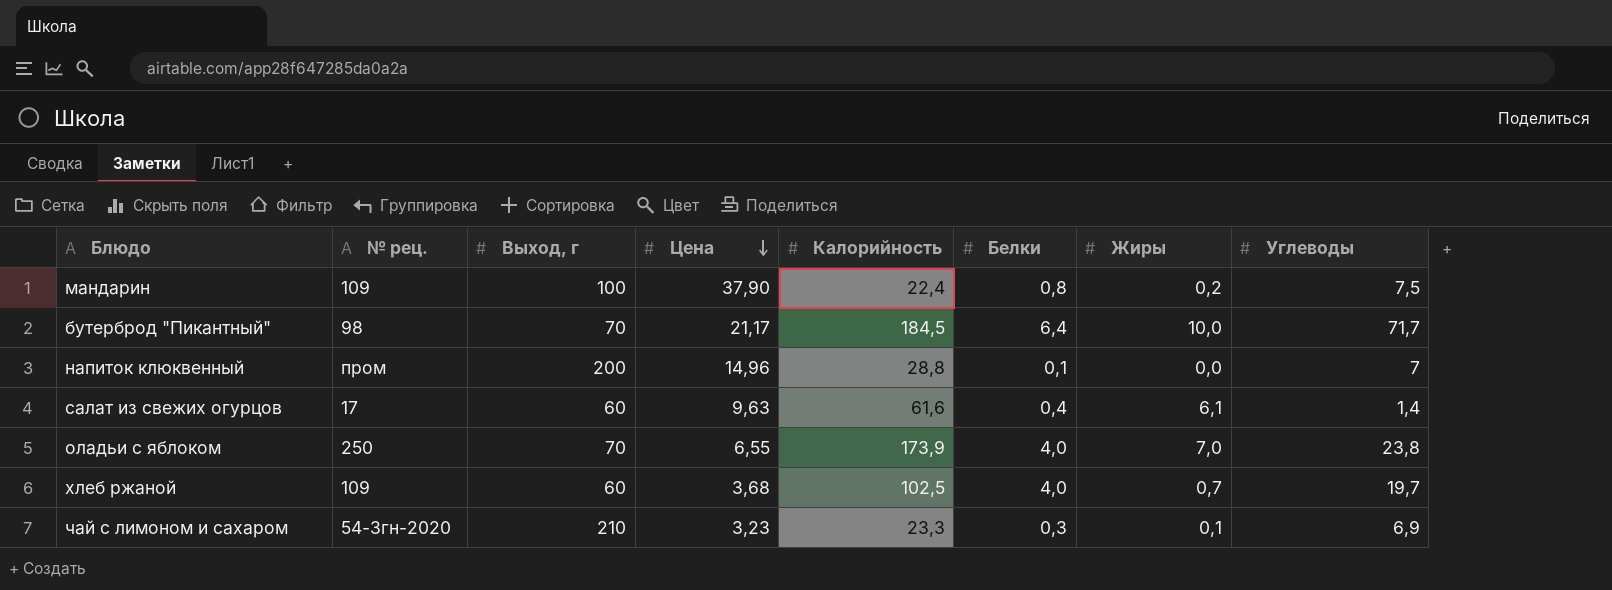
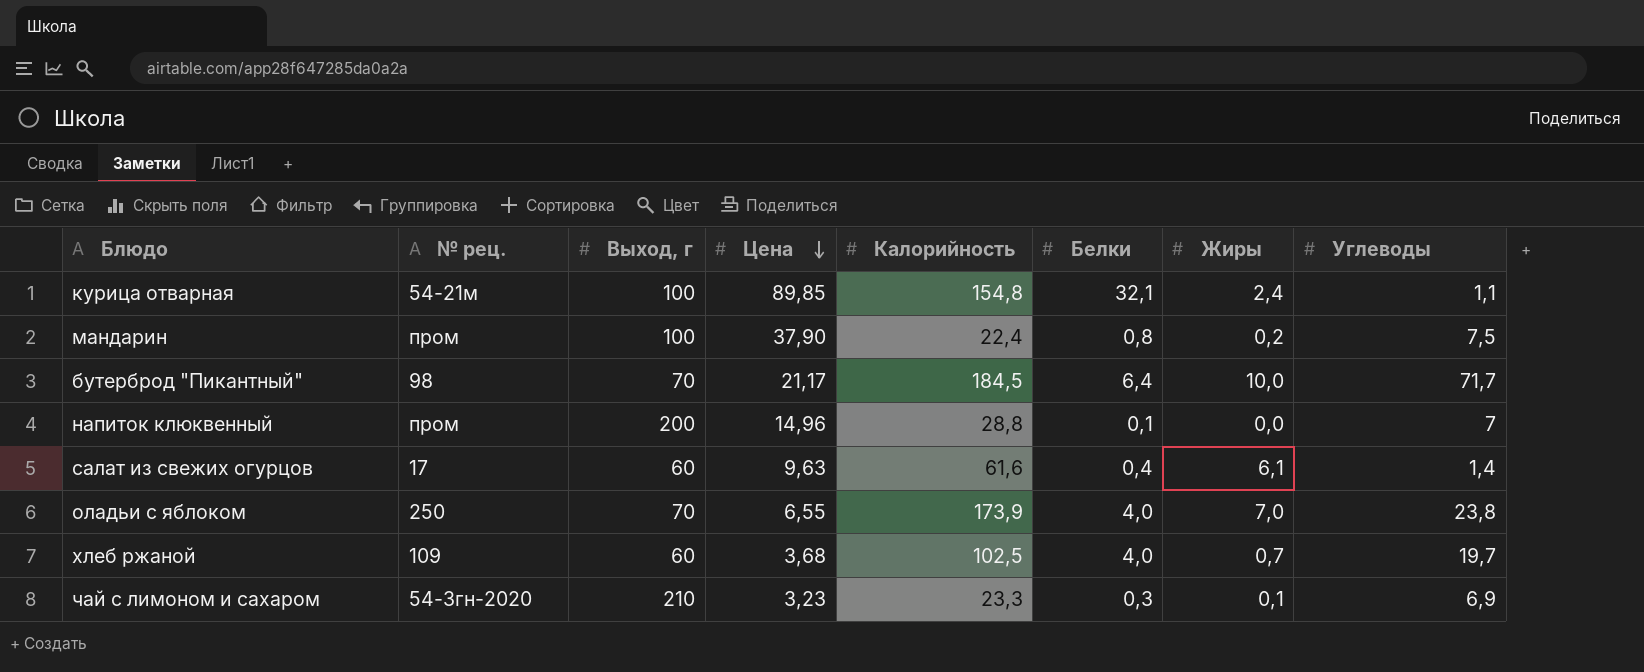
row курица отварная: none -> 54-21м | 100 | 89,85 | 154,8 | 32,1 | 2,4 | 1,1
мандарин | № рец.: 109 -> пром

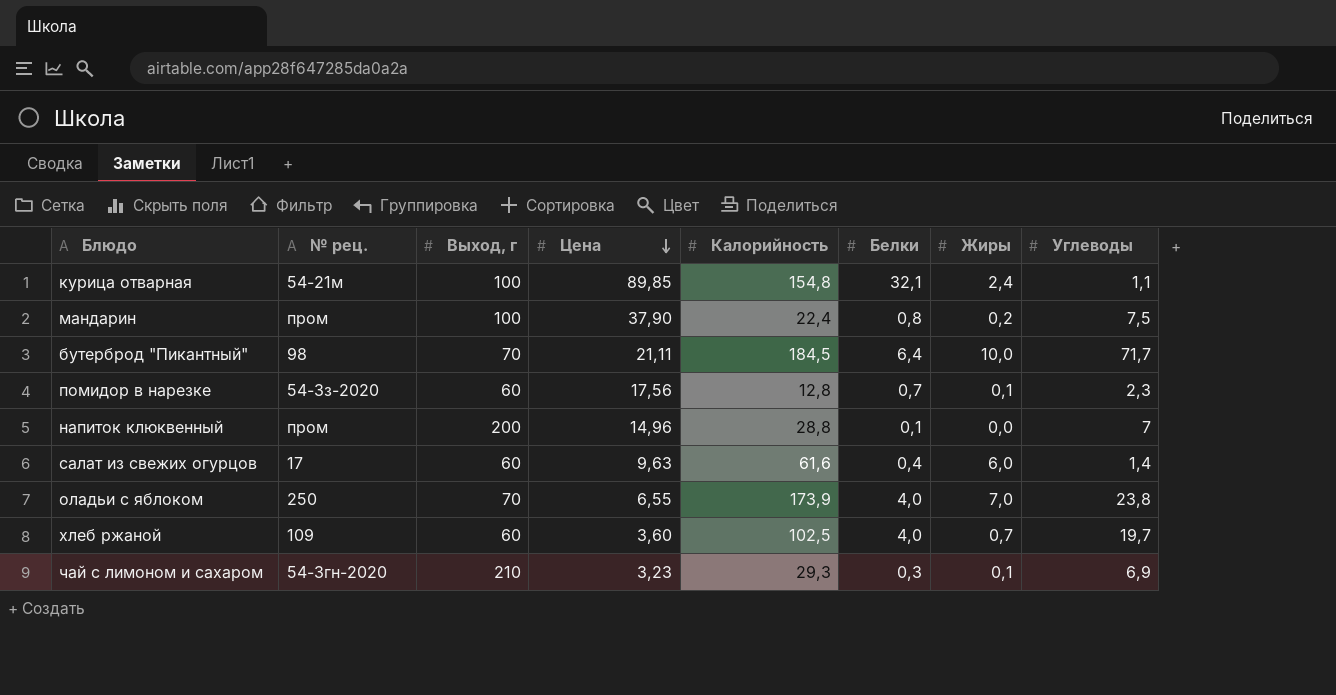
бутерброд "Пикантный" | Цена: 21,17 -> 21,11
row помидор в нарезке: none -> 54-3з-2020 | 60 | 17,56 | 12,8 | 0,7 | 0,1 | 2,3
салат из свежих огурцов | Жиры: 6,1 -> 6,0
хлеб ржаной | Цена: 3,68 -> 3,60
чай с лимоном и сахаром | Калорийность: 23,3 -> 29,3

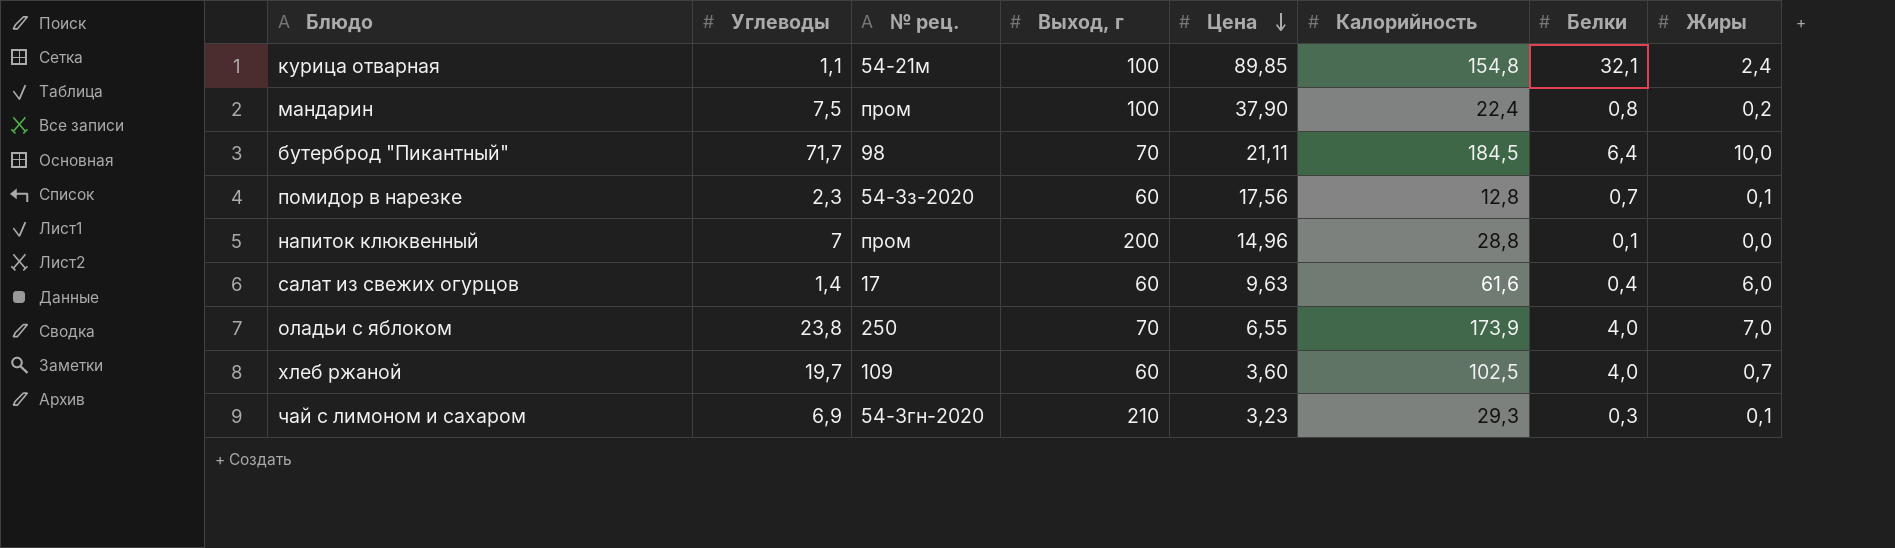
column Углеводы | position: 8 -> 2

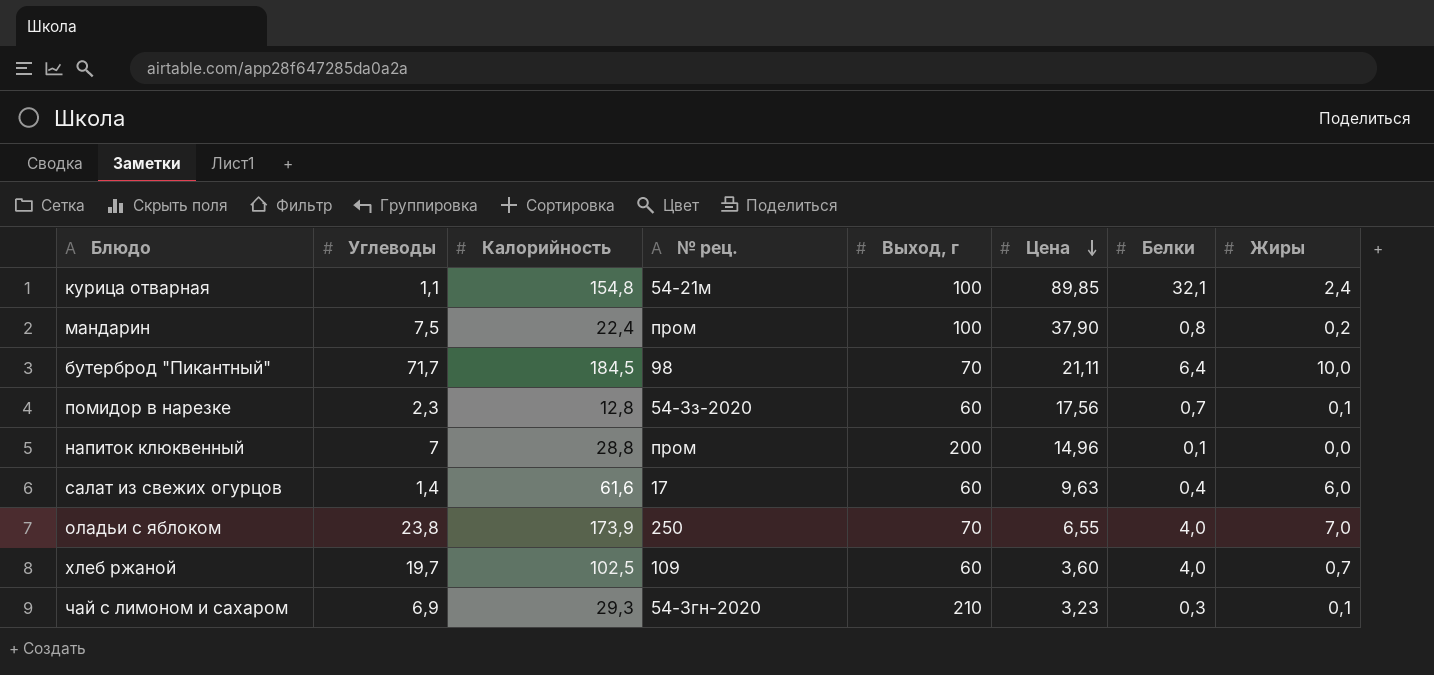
column Калорийность | position: 6 -> 3

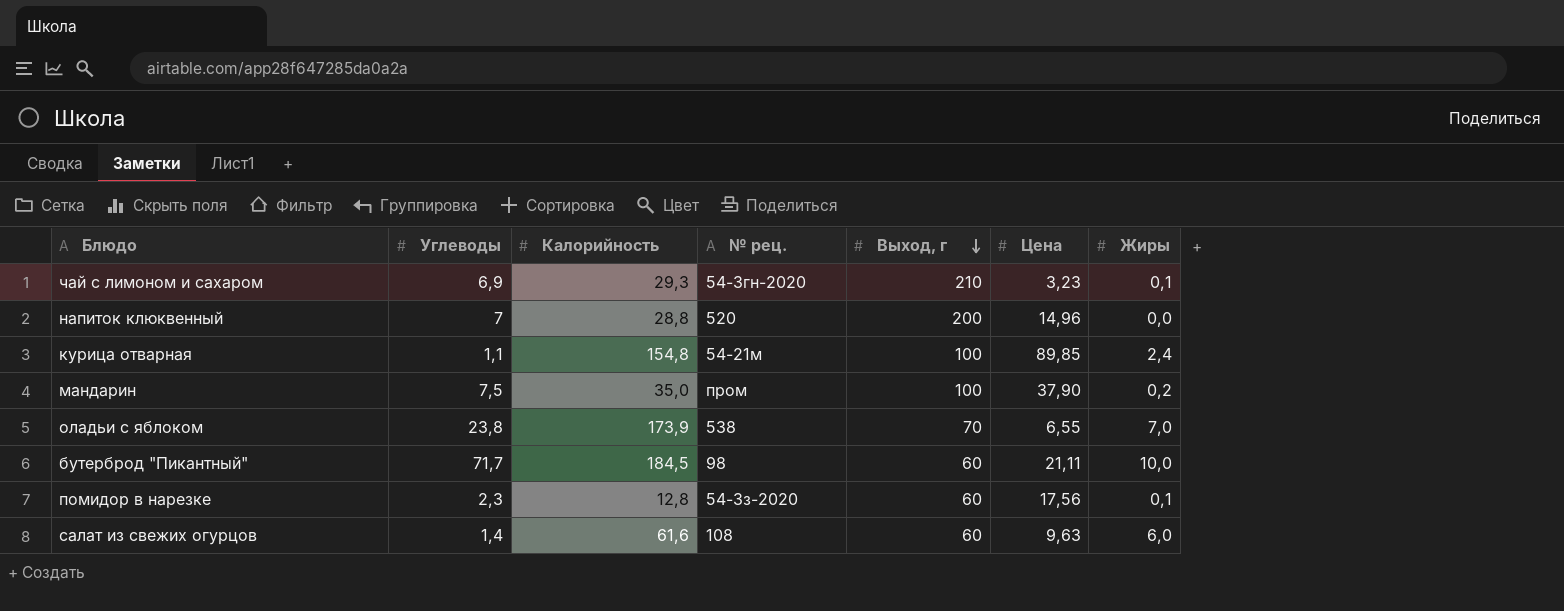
row order: Цена descending -> Выход, г descending
column Белки | position: 7 -> none
row хлеб ржаной: 19,7 | 102,5 | 109 | 60 | 3,60 | 4,0 | 0,7 -> none
напиток клюквенный | № рец.: пром -> 520
мандарин | Калорийность: 22,4 -> 35,0
оладьи с яблоком | № рец.: 250 -> 538
бутерброд "Пикантный" | Выход, г: 70 -> 60
салат из свежих огурцов | № рец.: 17 -> 108

